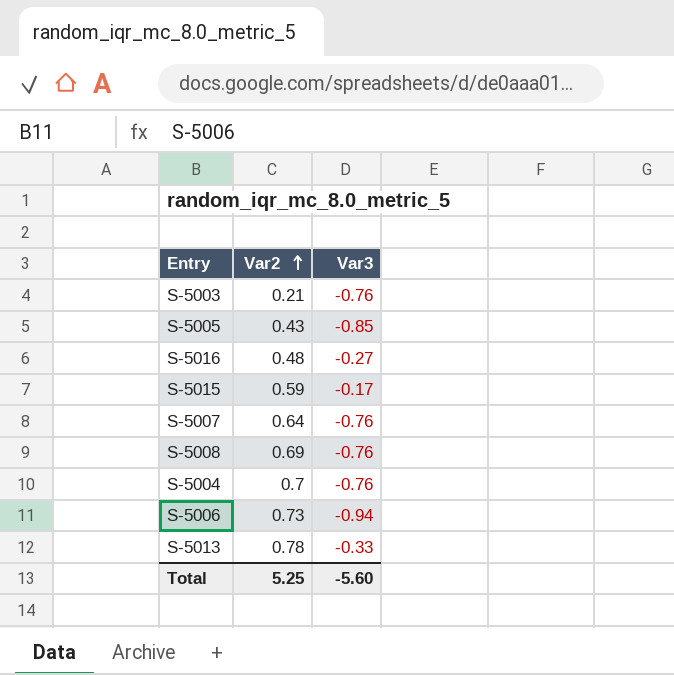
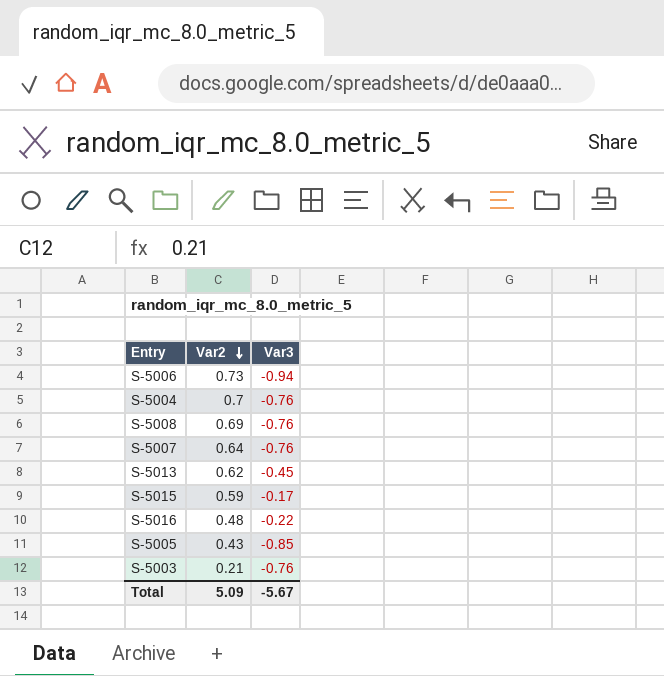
row order: Var2 ascending -> Var2 descending
S-5013 | Var2: 0.78 -> 0.62
S-5013 | Var3: -0.33 -> -0.45
S-5016 | Var3: -0.27 -> -0.22
Total | Var2: 5.25 -> 5.09
Total | Var3: -5.60 -> -5.67

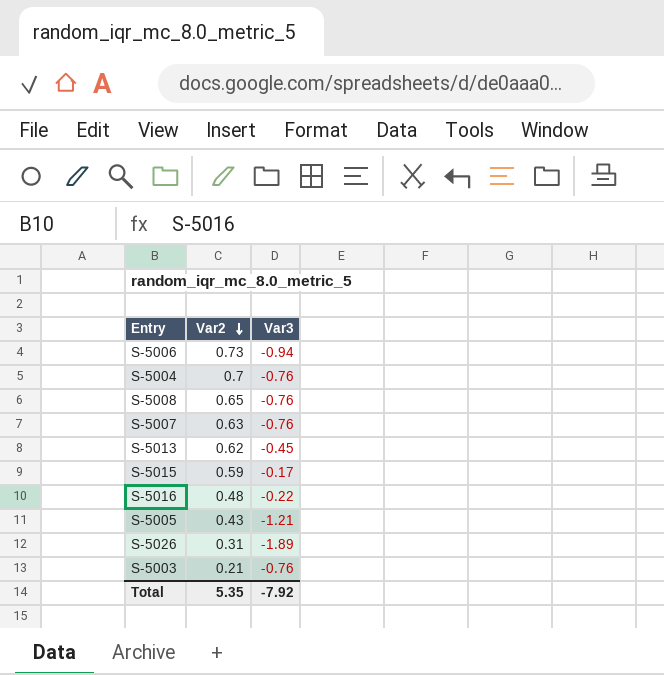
S-5008 | Var2: 0.69 -> 0.65
S-5007 | Var2: 0.64 -> 0.63
S-5005 | Var3: -0.85 -> -1.21
row S-5026: none -> 0.31 | -1.89
Total | Var2: 5.09 -> 5.35
Total | Var3: -5.67 -> -7.92

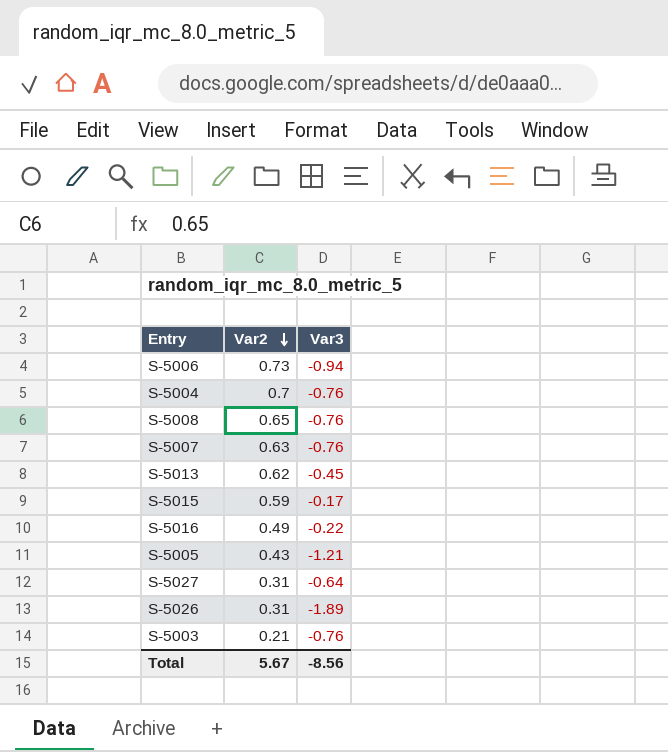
S-5016 | Var2: 0.48 -> 0.49
row S-5027: none -> 0.31 | -0.64
Total | Var2: 5.35 -> 5.67
Total | Var3: -7.92 -> -8.56

